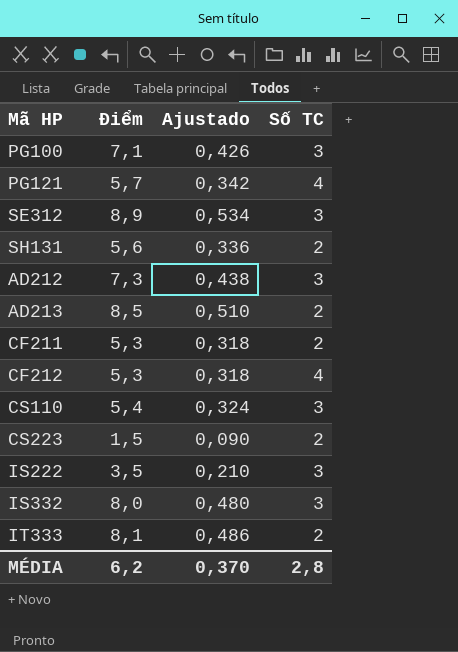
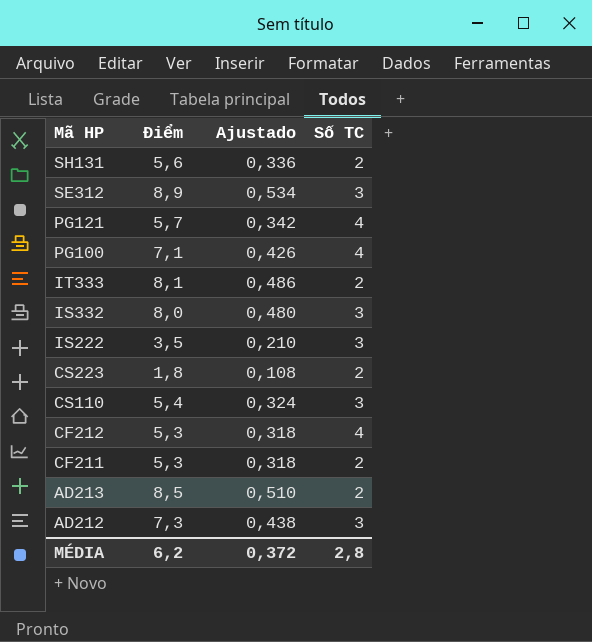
row order: none -> Mã HP descending
PG100 | Số TC: 3 -> 4
CS223 | Điểm: 1,5 -> 1,8
CS223 | Ajustado: 0,090 -> 0,108
MÉDIA | Ajustado: 0,370 -> 0,372

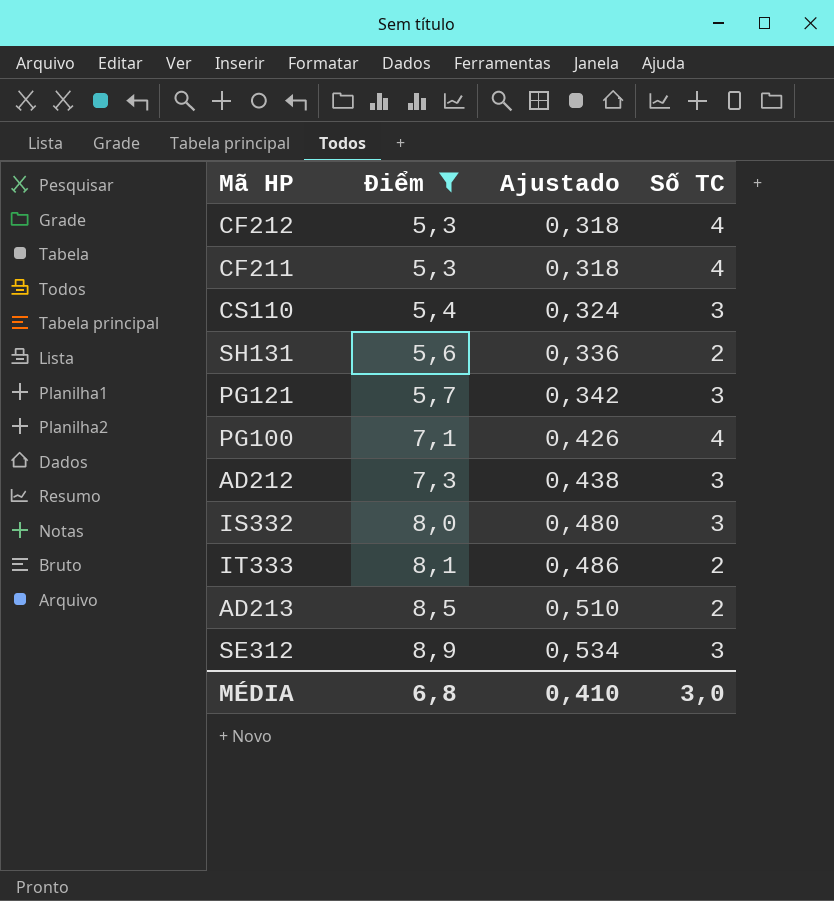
filter: none -> Điểm >= 5,3
row order: Mã HP descending -> Điểm ascending
CF211 | Số TC: 2 -> 4
PG121 | Số TC: 4 -> 3
MÉDIA | Điểm: 6,2 -> 6,8
MÉDIA | Ajustado: 0,372 -> 0,410
MÉDIA | Số TC: 2,8 -> 3,0

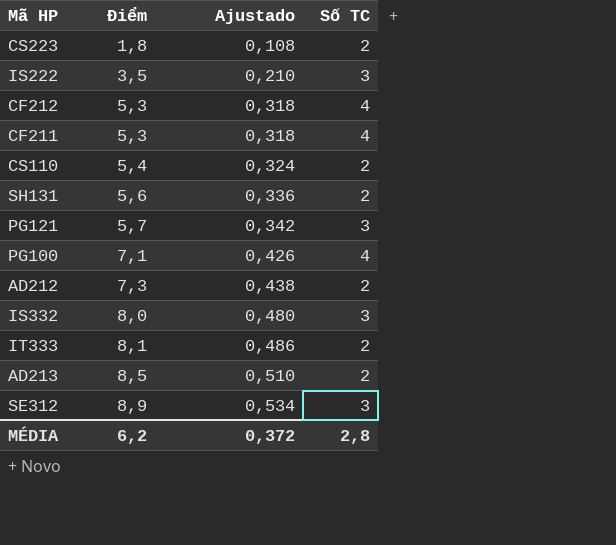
filter: Điểm >= 5,3 -> none
CS110 | Số TC: 3 -> 2
AD212 | Số TC: 3 -> 2
MÉDIA | Điểm: 6,8 -> 6,2
MÉDIA | Ajustado: 0,410 -> 0,372
MÉDIA | Số TC: 3,0 -> 2,8

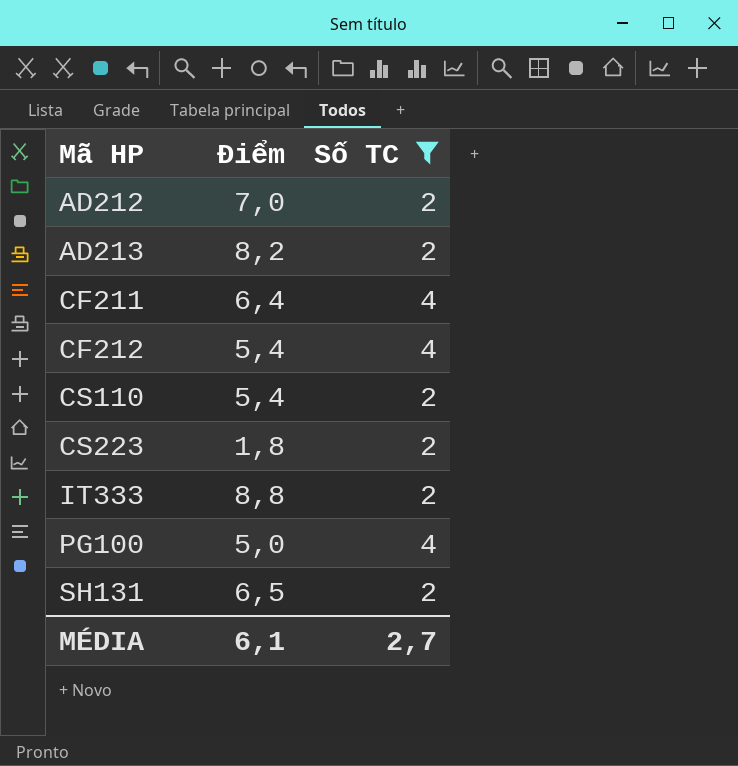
filter: none -> Số TC != 3
row order: Điểm ascending -> Mã HP ascending
column Ajustado | formula: [Điểm] * 0,06 -> none
AD212 | Điểm: 7,3 -> 7,0
AD213 | Điểm: 8,5 -> 8,2
CF211 | Điểm: 5,3 -> 6,4
CF212 | Điểm: 5,3 -> 5,4
IT333 | Điểm: 8,1 -> 8,8
PG100 | Điểm: 7,1 -> 5,0
SH131 | Điểm: 5,6 -> 6,5
MÉDIA | Điểm: 6,2 -> 6,1
MÉDIA | Số TC: 2,8 -> 2,7

